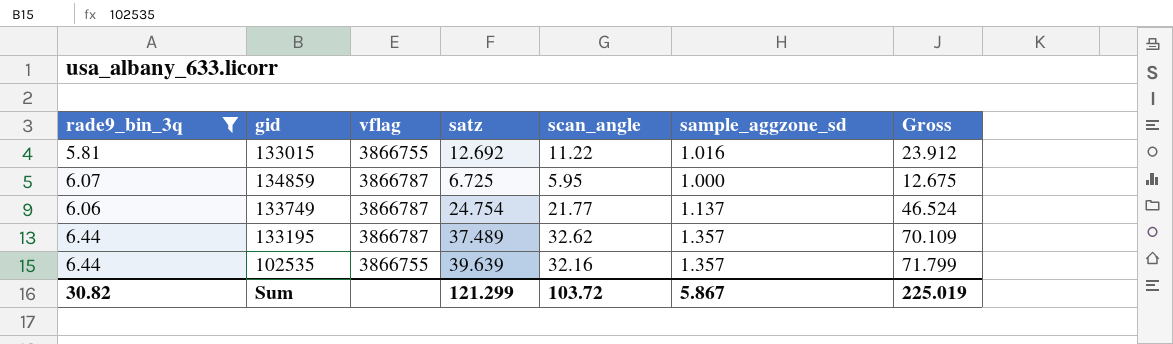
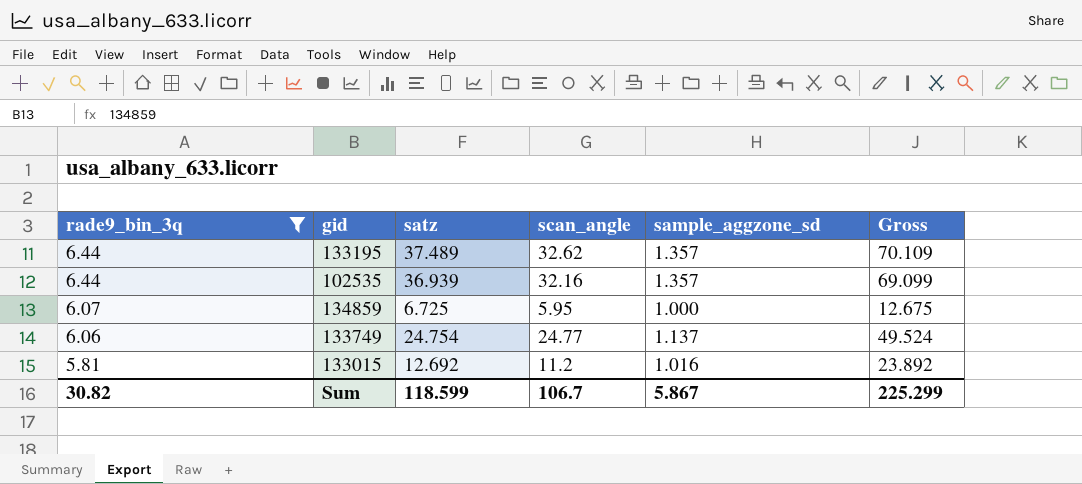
row order: none -> rade9_bin_3q descending
column vflag | position: 3 -> none
102535 | satz: 39.639 -> 36.939
102535 | Gross: 71.799 -> 69.099
133749 | scan_angle: 21.77 -> 24.77
133749 | Gross: 46.524 -> 49.524
133015 | scan_angle: 11.22 -> 11.2
133015 | Gross: 23.912 -> 23.892
Sum | satz: 121.299 -> 118.599
Sum | scan_angle: 103.72 -> 106.7
Sum | Gross: 225.019 -> 225.299

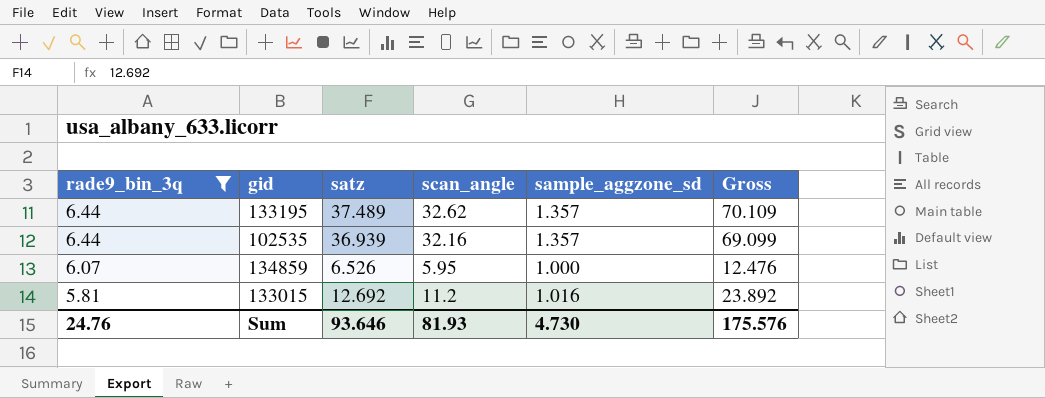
row 133749: 6.06 | 24.754 | 24.77 | 1.137 | 49.524 -> none
134859 | satz: 6.725 -> 6.526
134859 | Gross: 12.675 -> 12.476
Sum | rade9_bin_3q: 30.82 -> 24.76
Sum | satz: 118.599 -> 93.646
Sum | scan_angle: 106.7 -> 81.93
Sum | sample_aggzone_sd: 5.867 -> 4.730
Sum | Gross: 225.299 -> 175.576

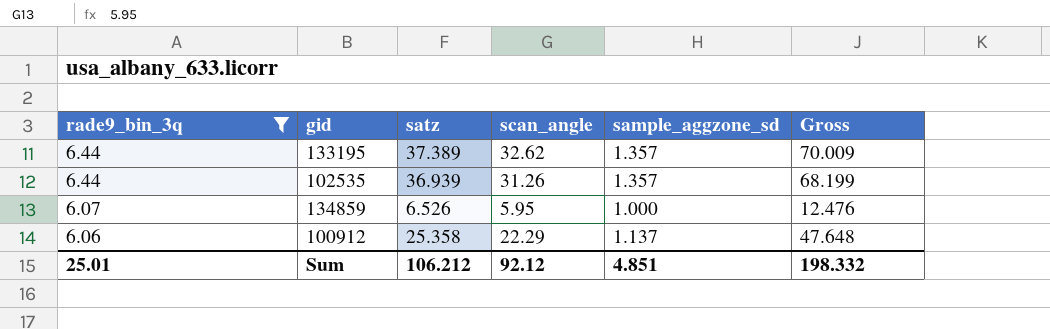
row 133015: 5.81 | 12.692 | 11.2 | 1.016 | 23.892 -> none
133195 | satz: 37.489 -> 37.389
133195 | Gross: 70.109 -> 70.009
102535 | scan_angle: 32.16 -> 31.26
102535 | Gross: 69.099 -> 68.199
row 100912: none -> 6.06 | 25.358 | 22.29 | 1.137 | 47.648
Sum | rade9_bin_3q: 24.76 -> 25.01
Sum | satz: 93.646 -> 106.212
Sum | scan_angle: 81.93 -> 92.12
Sum | sample_aggzone_sd: 4.730 -> 4.851
Sum | Gross: 175.576 -> 198.332

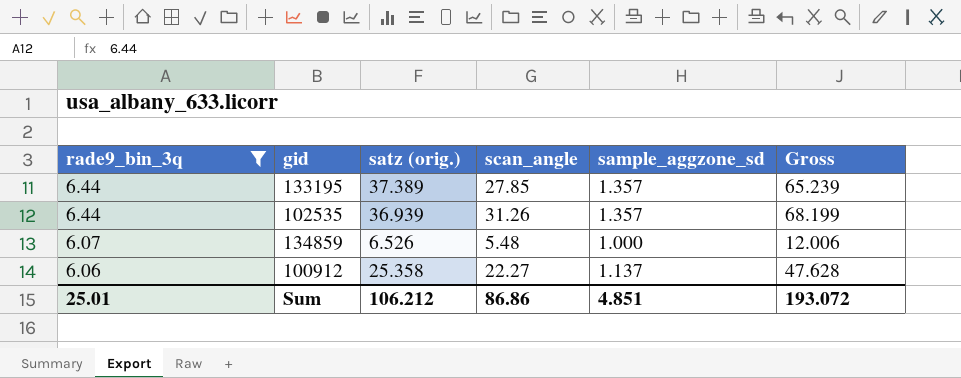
column name: satz -> satz (orig.)
133195 | scan_angle: 32.62 -> 27.85
133195 | Gross: 70.009 -> 65.239
134859 | scan_angle: 5.95 -> 5.48
134859 | Gross: 12.476 -> 12.006
100912 | scan_angle: 22.29 -> 22.27
100912 | Gross: 47.648 -> 47.628
Sum | scan_angle: 92.12 -> 86.86
Sum | Gross: 198.332 -> 193.072

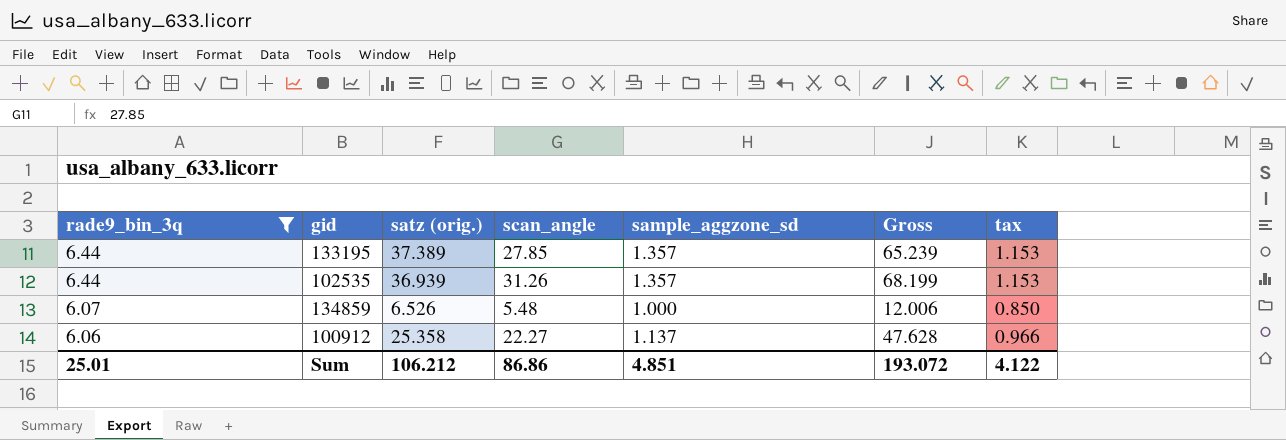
column tax | formula: none -> [sample_aggzone_sd] * 0.85

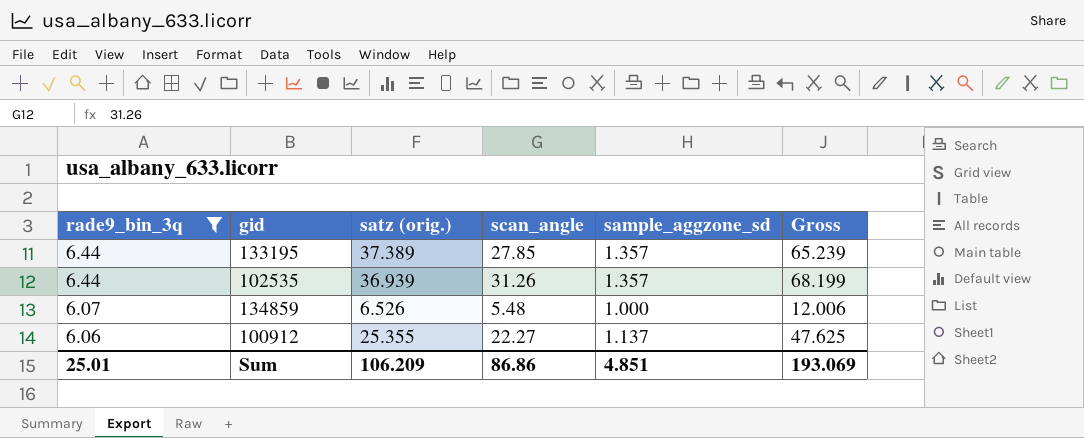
column tax | formula: [sample_aggzone_sd] * 0.85 -> none
100912 | satz (orig.): 25.358 -> 25.355
100912 | Gross: 47.628 -> 47.625
Sum | satz (orig.): 106.212 -> 106.209
Sum | Gross: 193.072 -> 193.069

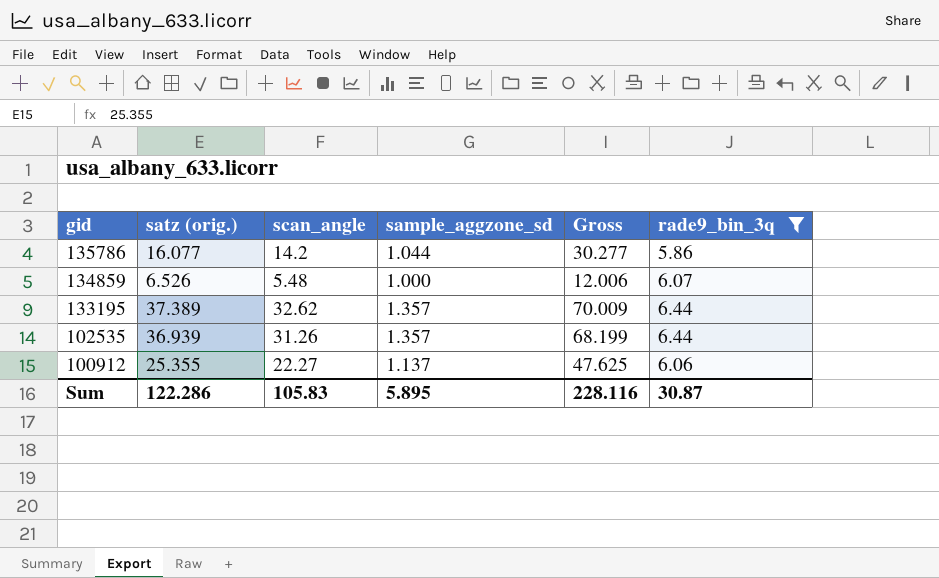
row order: rade9_bin_3q descending -> gid descending
column rade9_bin_3q | position: 1 -> 6
row 135786: none -> 16.077 | 14.2 | 1.044 | 30.277 | 5.86
133195 | scan_angle: 27.85 -> 32.62
133195 | Gross: 65.239 -> 70.009
Sum | satz (orig.): 106.209 -> 122.286
Sum | scan_angle: 86.86 -> 105.83
Sum | sample_aggzone_sd: 4.851 -> 5.895
Sum | Gross: 193.069 -> 228.116
Sum | rade9_bin_3q: 25.01 -> 30.87

